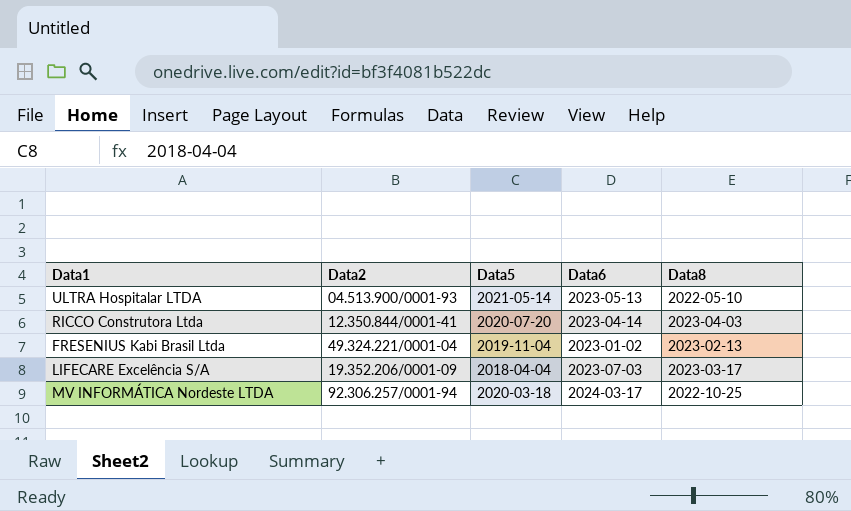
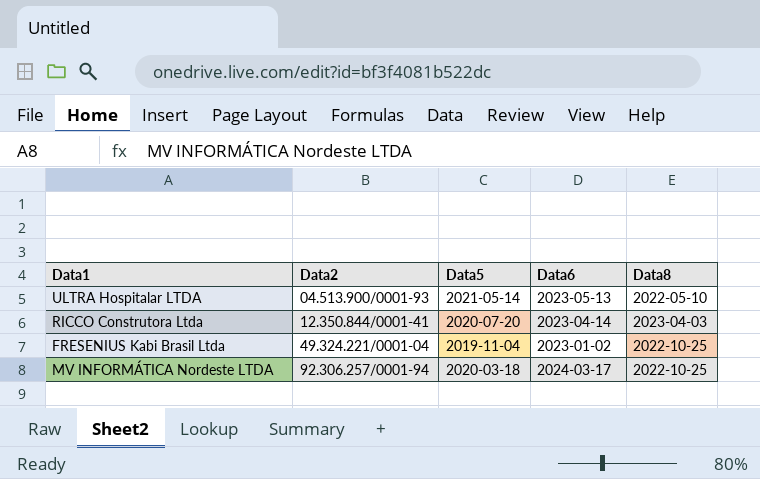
row LIFECARE Excelência S/A: 19.352.206/0001-09 | 2018-04-04 | 2023-07-03 | 2023-03-17 -> none
FRESENIUS Kabi Brasil Ltda | Data8: 2023-02-13 -> 2022-10-25

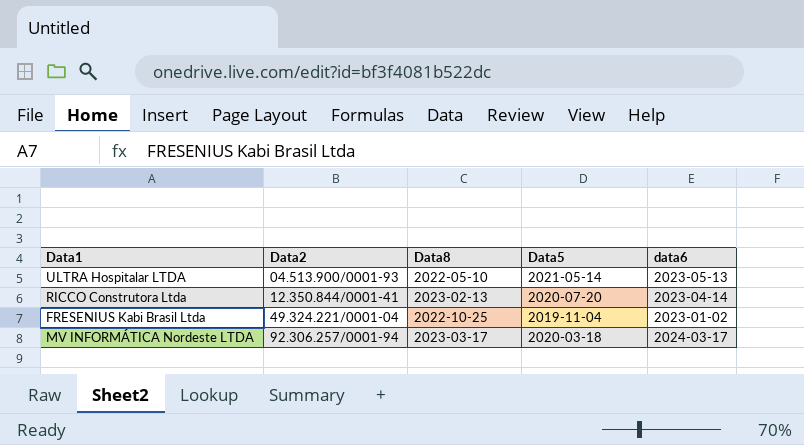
column Data8 | position: 5 -> 3
column name: Data6 -> data6
RICCO Construtora Ltda | Data8: 2023-04-03 -> 2023-02-13
MV INFORMÁTICA Nordeste LTDA | Data8: 2022-10-25 -> 2023-03-17

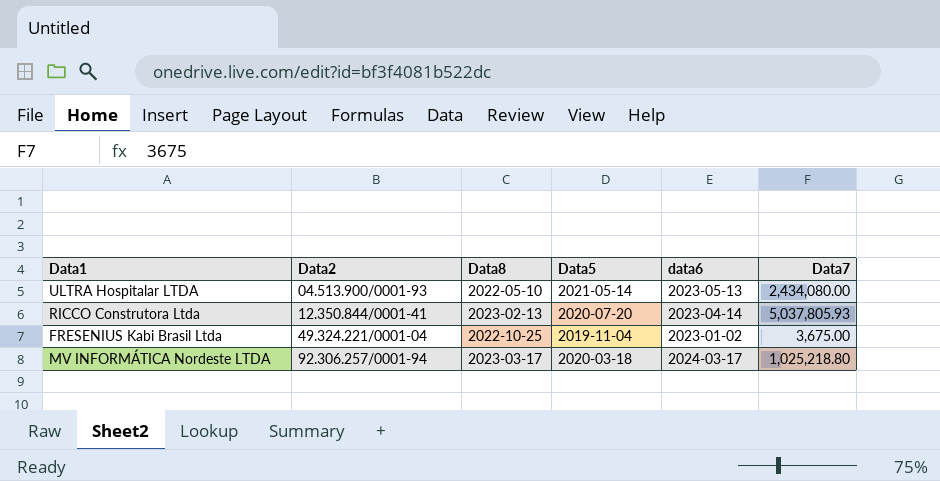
column Data7 | position: none -> 6

